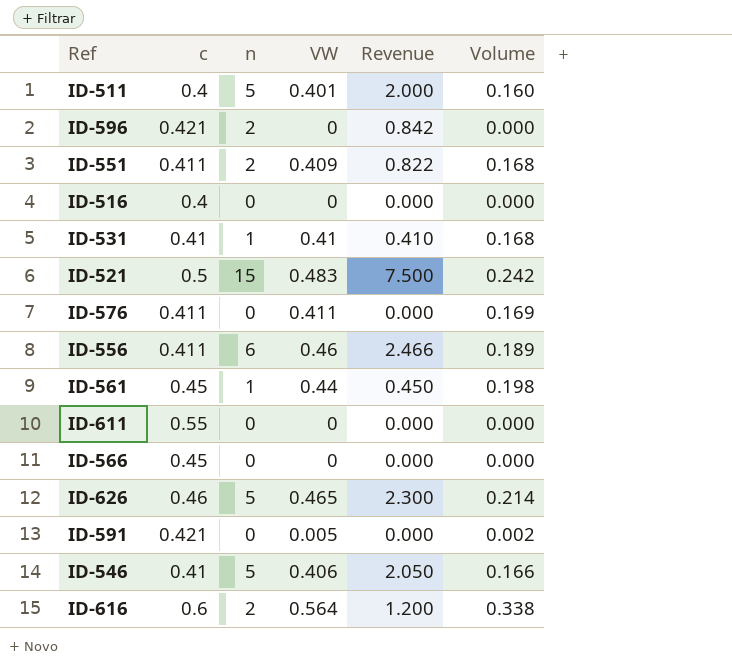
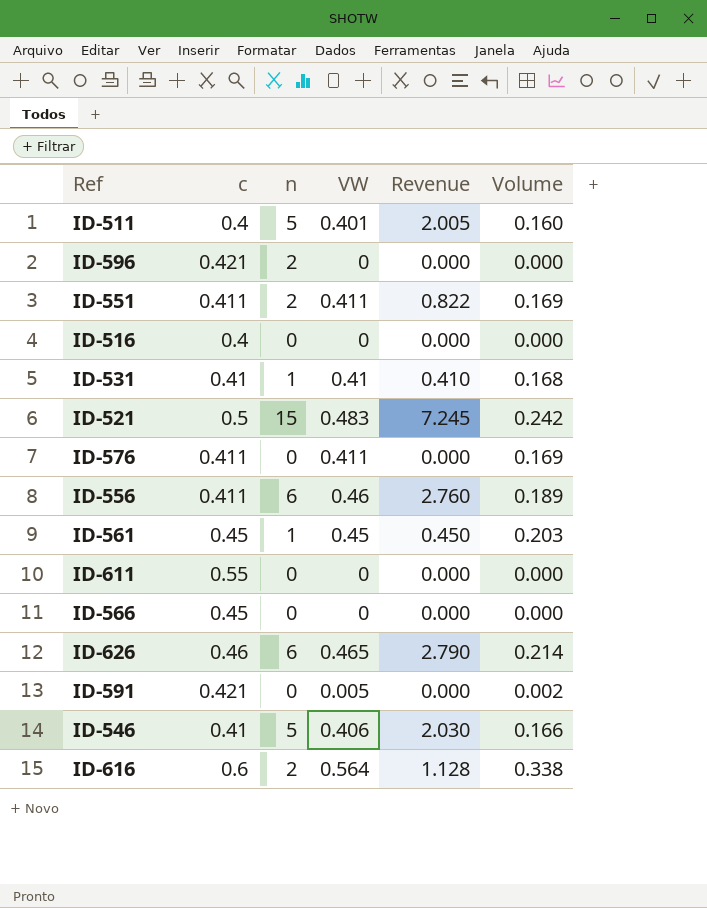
column Revenue | formula: [c] * [n] -> [n] * [VW]
ID-551 | VW: 0.409 -> 0.411
ID-551 | Volume: 0.168 -> 0.169
ID-561 | VW: 0.44 -> 0.45
ID-561 | Volume: 0.198 -> 0.203
ID-626 | n: 5 -> 6

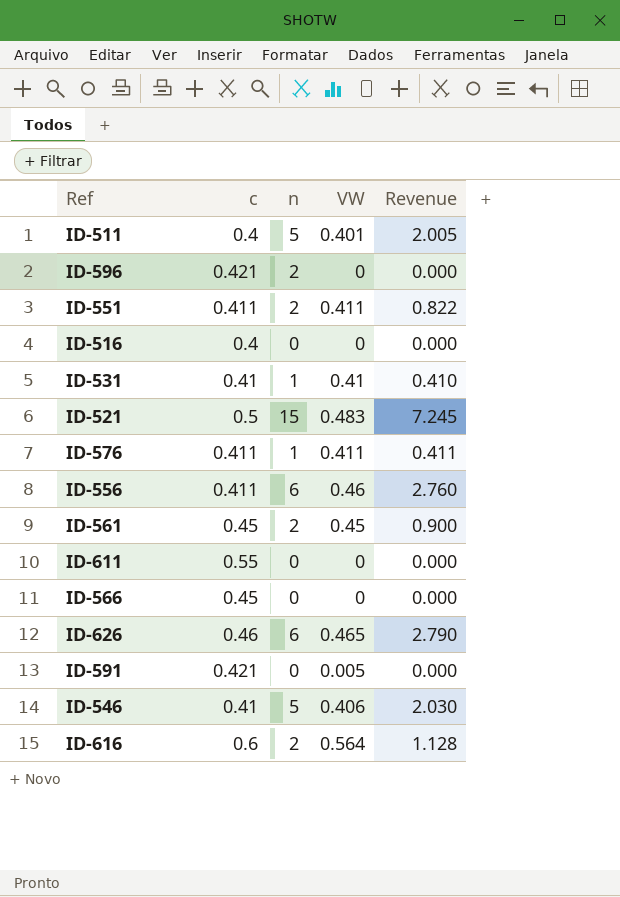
column Volume | formula: [c] * [VW] -> none
ID-576 | n: 0 -> 1
ID-576 | Revenue: 0.000 -> 0.411
ID-561 | n: 1 -> 2
ID-561 | Revenue: 0.450 -> 0.900

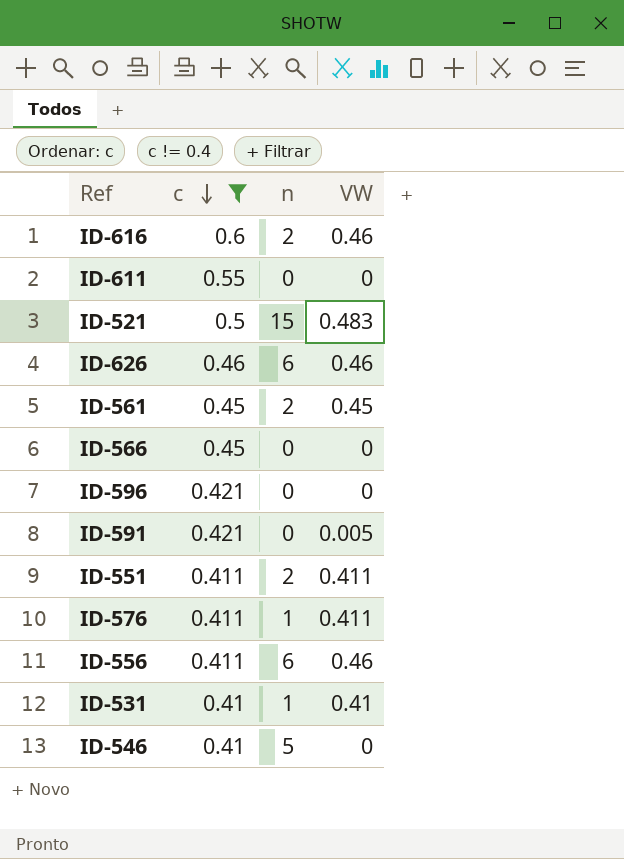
filter: none -> c != 0.4
row order: none -> c descending
column Revenue | formula: [n] * [VW] -> none
ID-616 | VW: 0.564 -> 0.46
ID-626 | VW: 0.465 -> 0.46
ID-596 | n: 2 -> 0
ID-546 | VW: 0.406 -> 0

